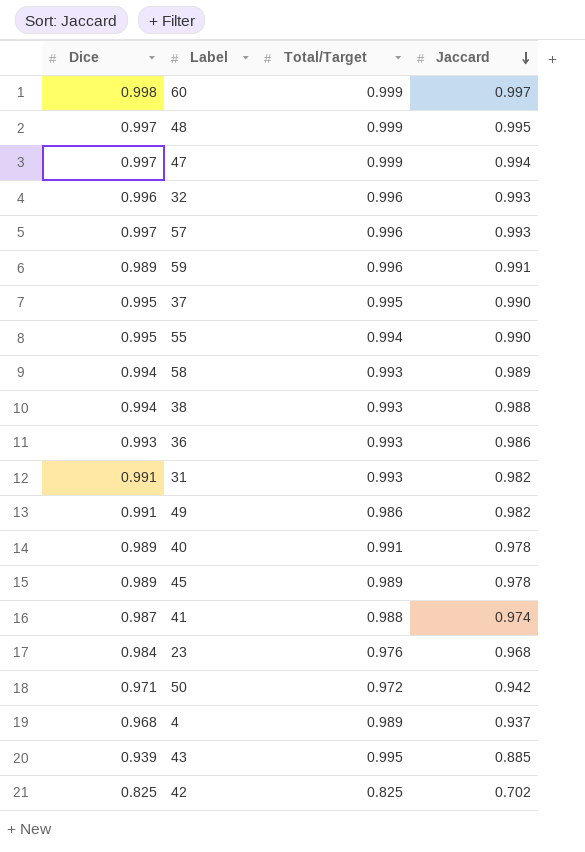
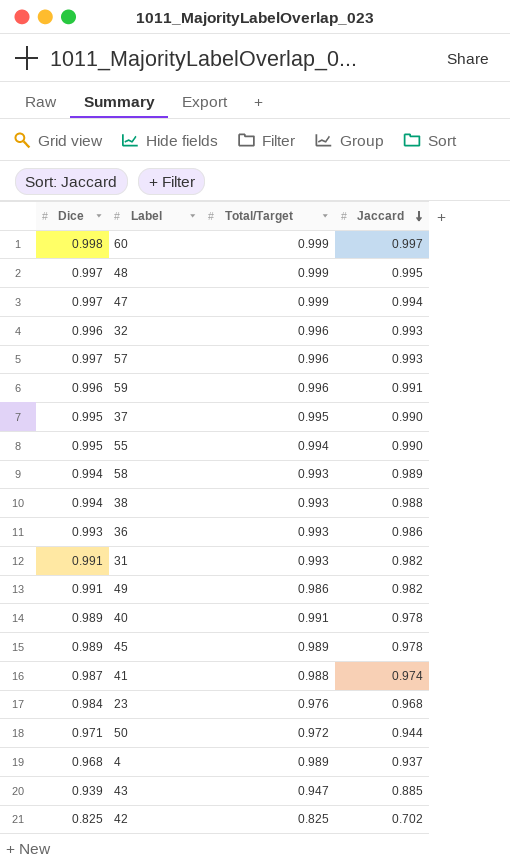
59 | Dice: 0.989 -> 0.996
50 | Jaccard: 0.942 -> 0.944
43 | Total/Target: 0.995 -> 0.947

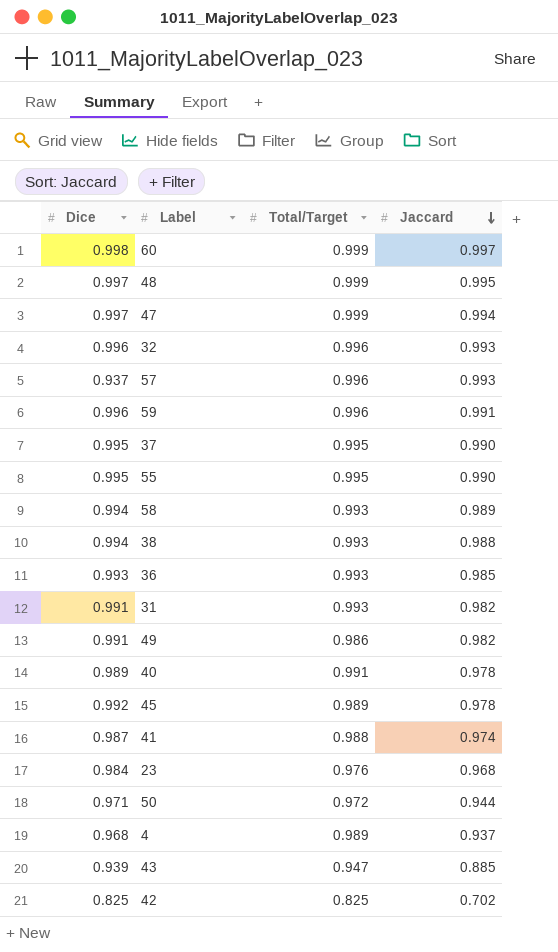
57 | Dice: 0.997 -> 0.937
55 | Total/Target: 0.994 -> 0.995
36 | Jaccard: 0.986 -> 0.985
45 | Dice: 0.989 -> 0.992

